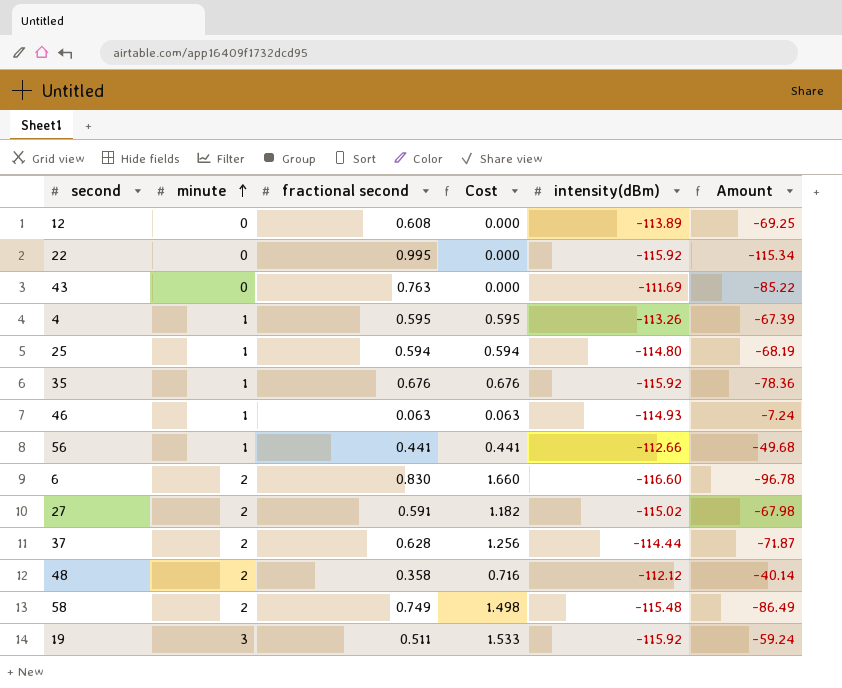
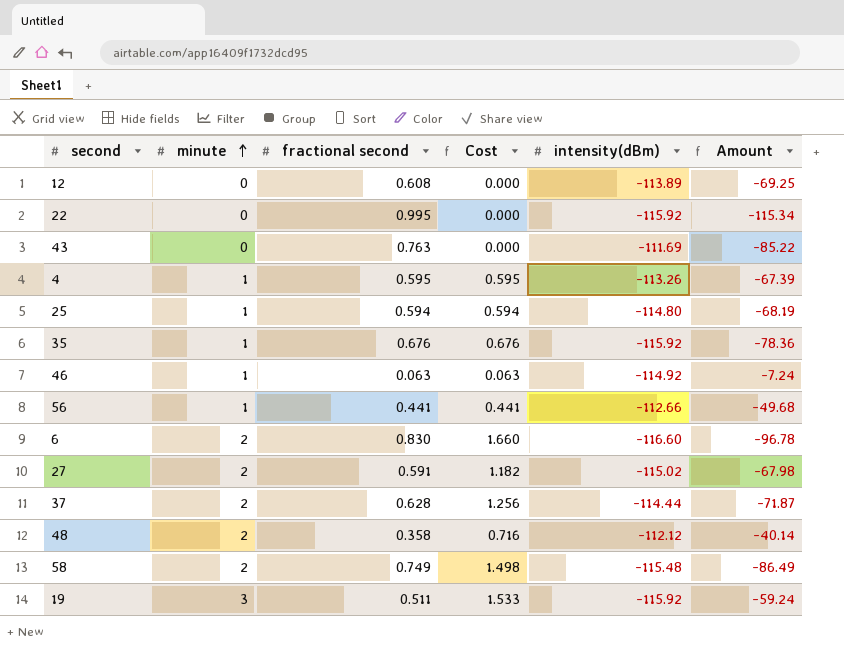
46 | intensity(dBm): -114.93 -> -114.92

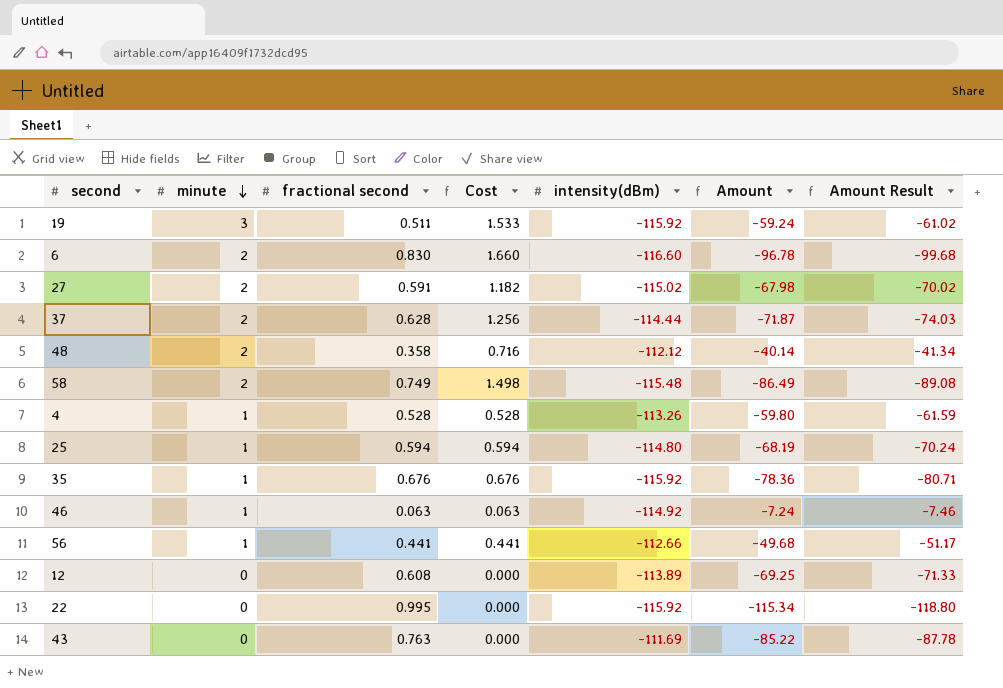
row order: minute ascending -> minute descending
column Amount Result | formula: none -> [Amount] * 1.03
4 | fractional second: 0.595 -> 0.528
4 | Cost: 0.595 -> 0.528
4 | Amount: -67.39 -> -59.80

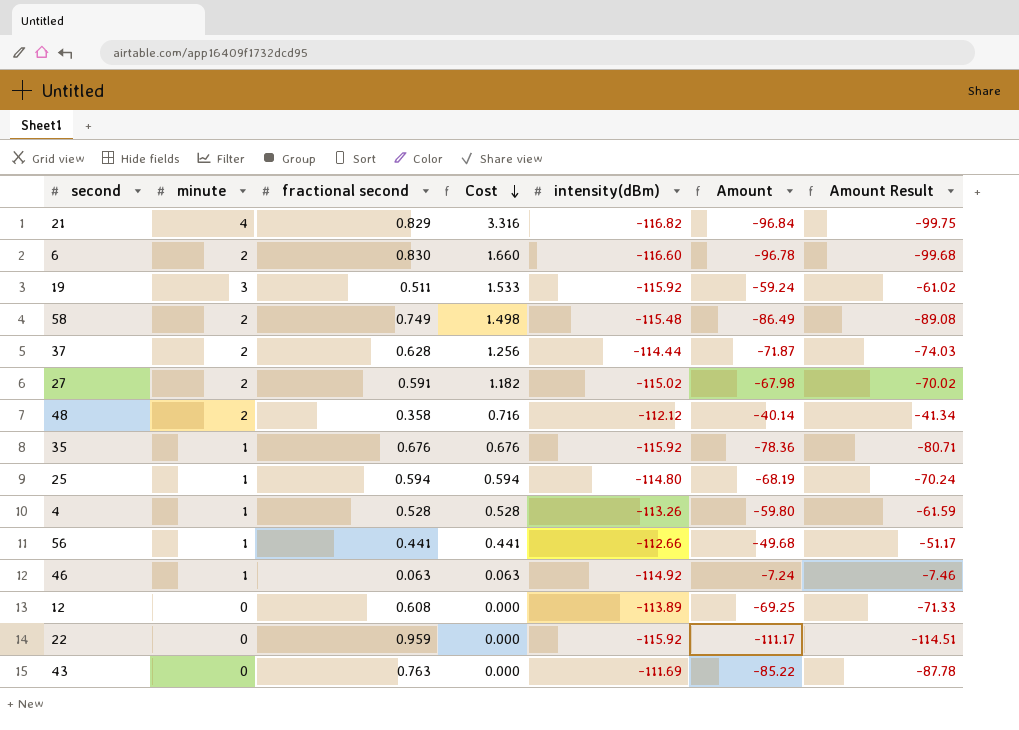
row order: minute descending -> Cost descending
row 21: none -> 4 | 0.829 | 3.316 | -116.82 | -96.84 | -99.75
22 | fractional second: 0.995 -> 0.959
22 | Amount: -115.34 -> -111.17
22 | Amount Result: -118.80 -> -114.51

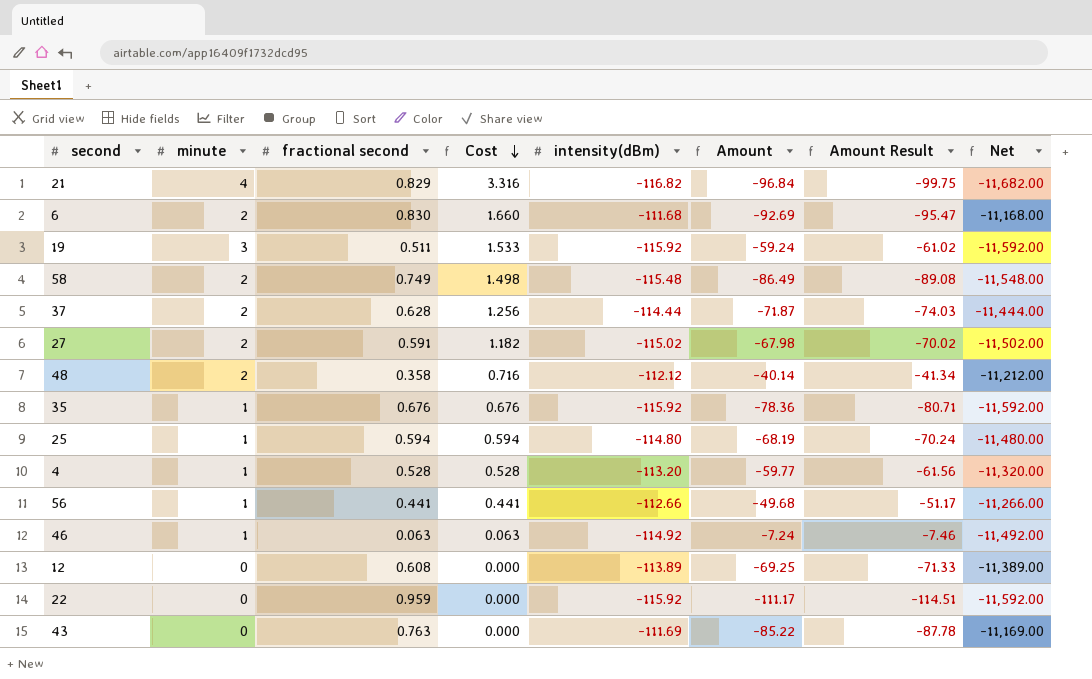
column Net | formula: none -> [intensity(dBm)] * 100
6 | intensity(dBm): -116.60 -> -111.68
6 | Amount: -96.78 -> -92.69
6 | Amount Result: -99.68 -> -95.47
4 | intensity(dBm): -113.26 -> -113.20
4 | Amount: -59.80 -> -59.77
4 | Amount Result: -61.59 -> -61.56

